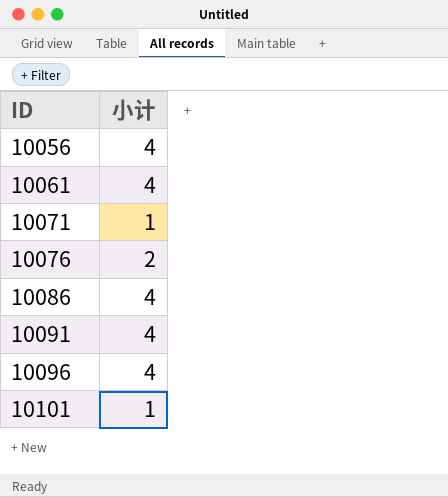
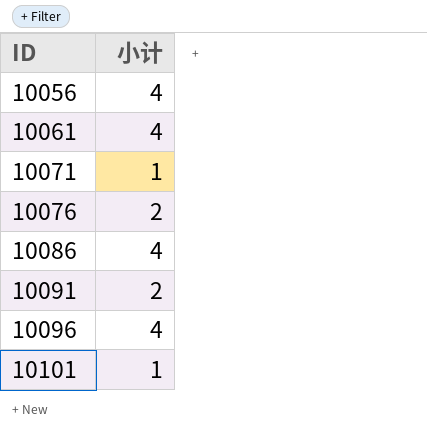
10091 | 小计: 4 -> 2

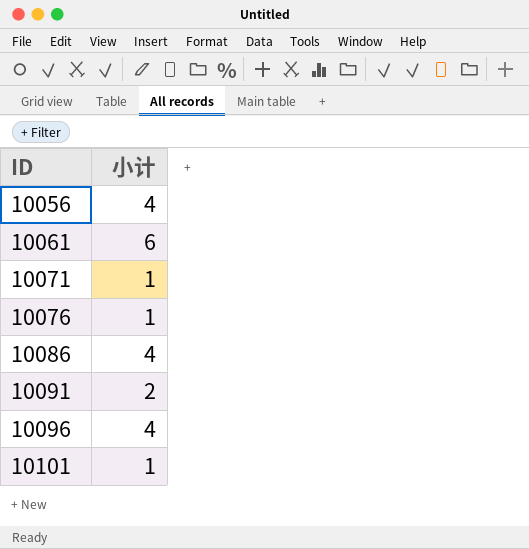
10061 | 小计: 4 -> 6
10076 | 小计: 2 -> 1

